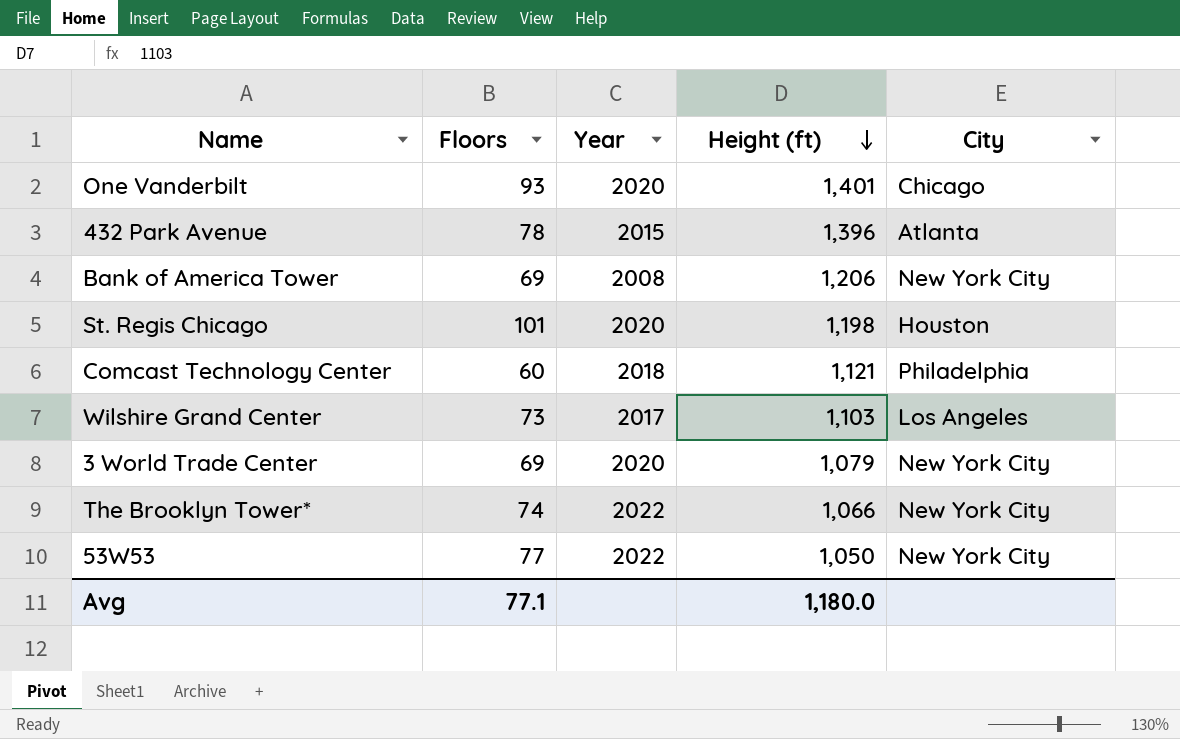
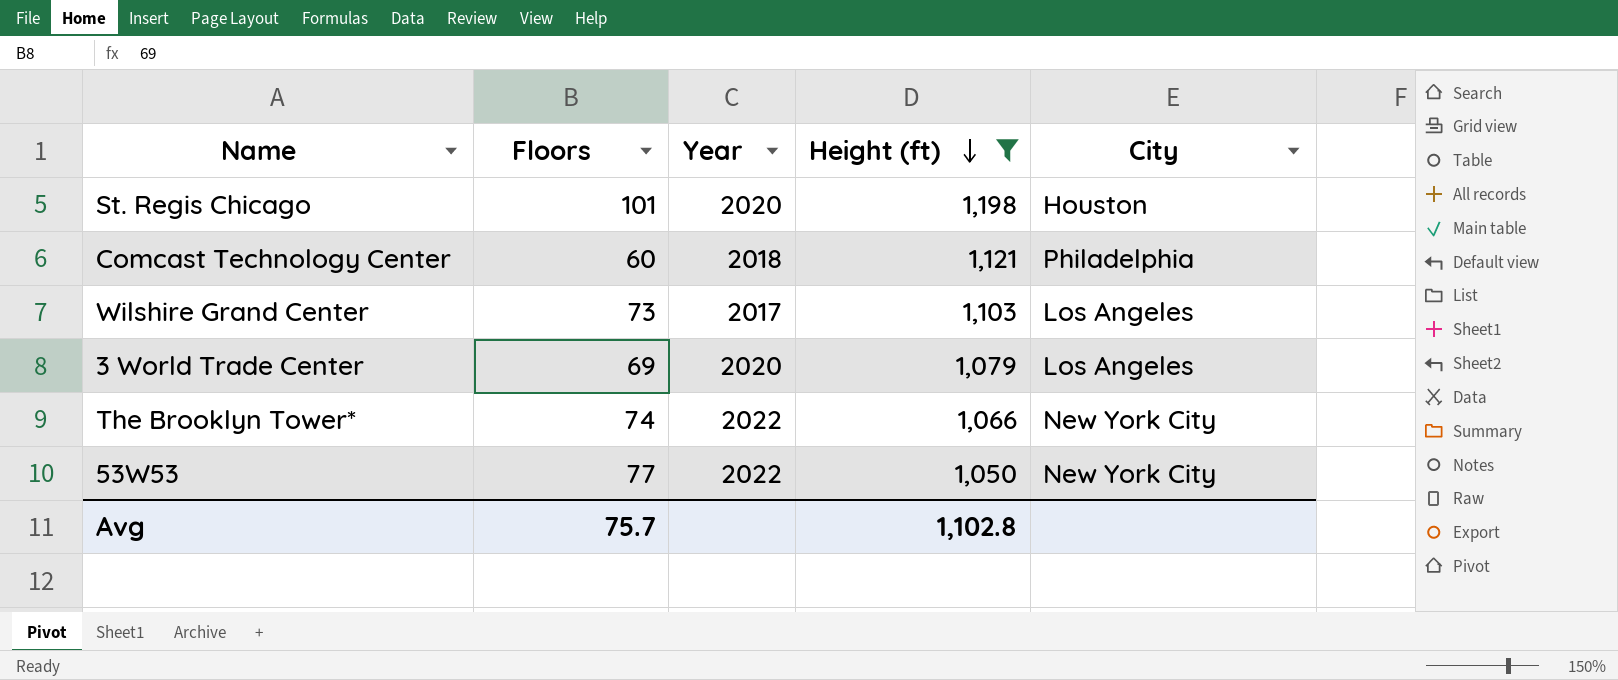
filter: none -> Height (ft) <= 1,198
3 World Trade Center | City: New York City -> Los Angeles
Avg | Floors: 77.1 -> 75.7
Avg | Height (ft): 1,180.0 -> 1,102.8

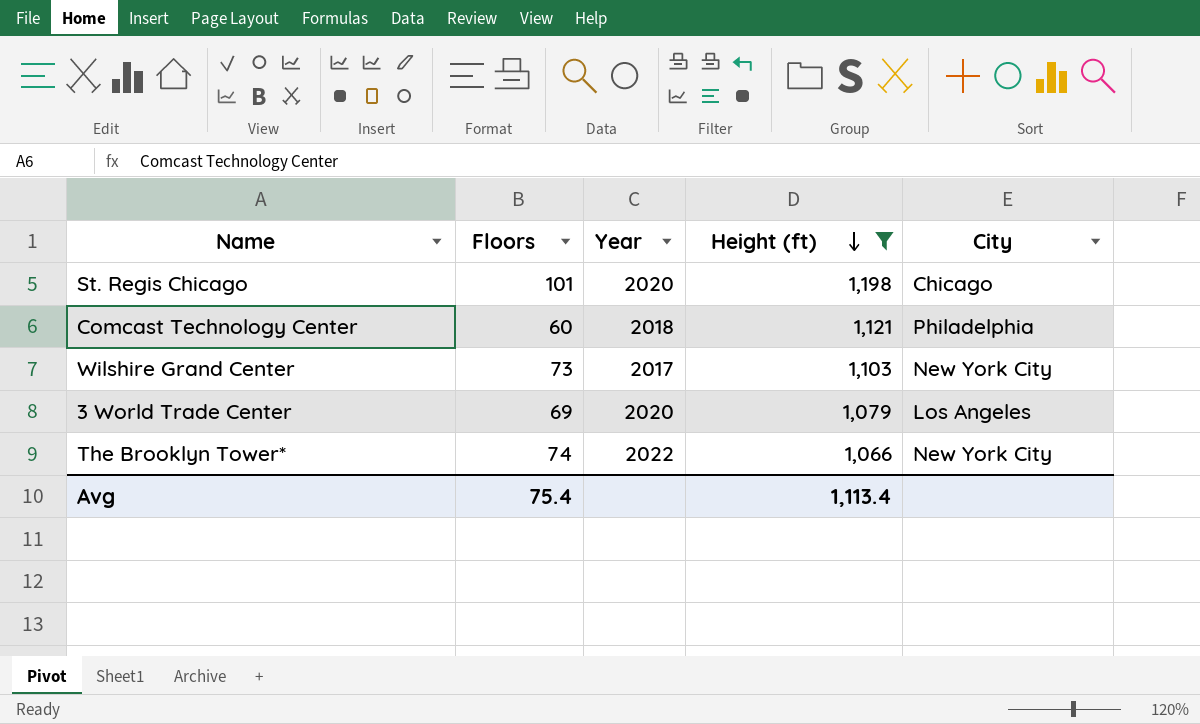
row 53W53: 77 | 2022 | 1,050 | New York City -> none
St. Regis Chicago | City: Houston -> Chicago
Wilshire Grand Center | City: Los Angeles -> New York City
Avg | Floors: 75.7 -> 75.4
Avg | Height (ft): 1,102.8 -> 1,113.4

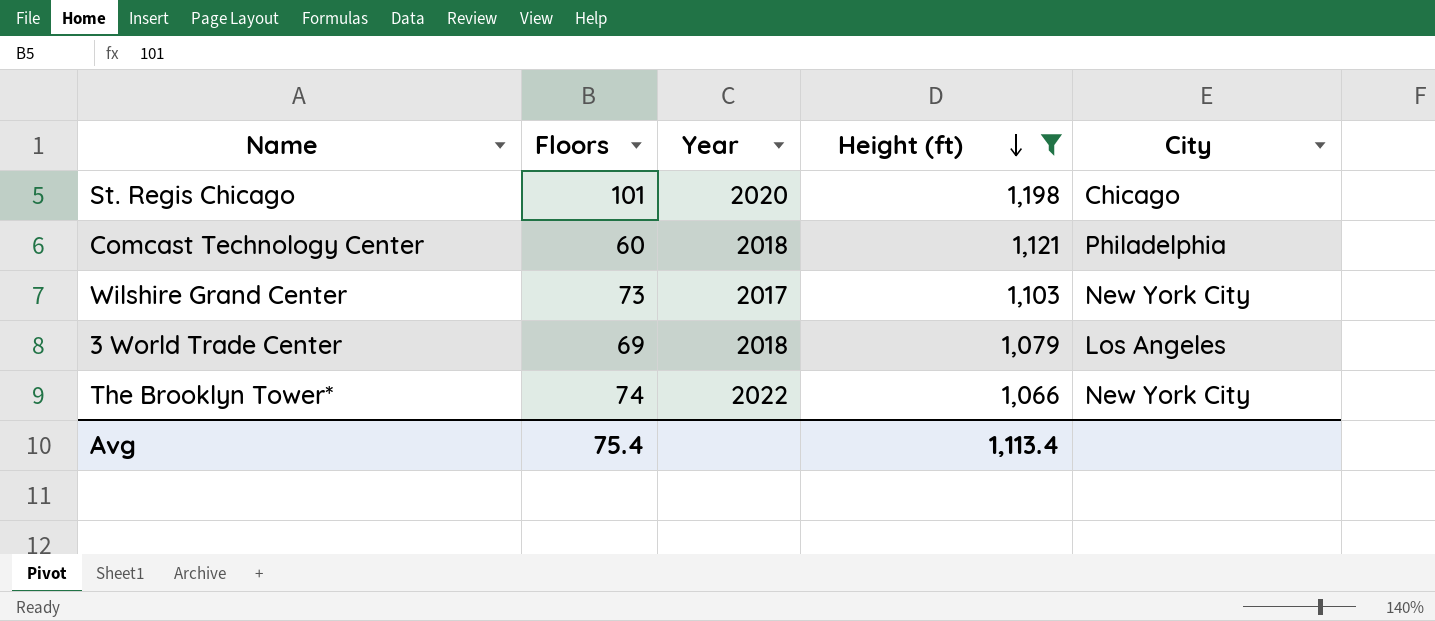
3 World Trade Center | Year: 2020 -> 2018

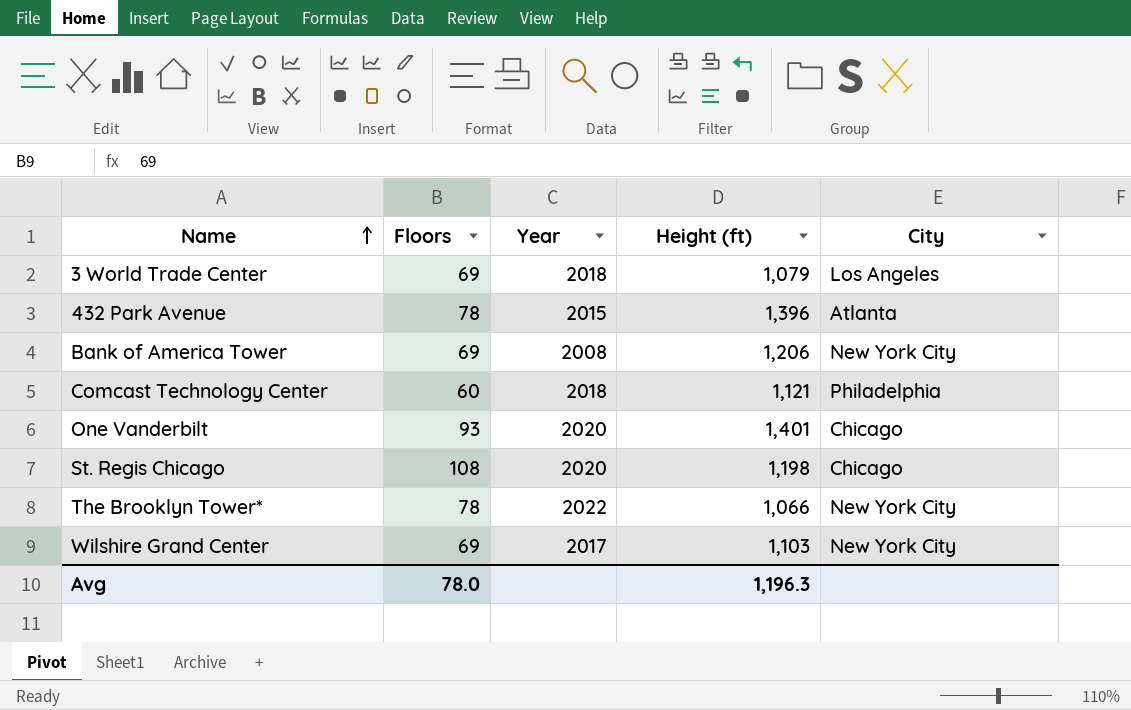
filter: Height (ft) <= 1,198 -> none
row order: Height (ft) descending -> Name ascending
St. Regis Chicago | Floors: 101 -> 108
The Brooklyn Tower* | Floors: 74 -> 78
Wilshire Grand Center | Floors: 73 -> 69
Avg | Floors: 75.4 -> 78.0
Avg | Height (ft): 1,113.4 -> 1,196.3

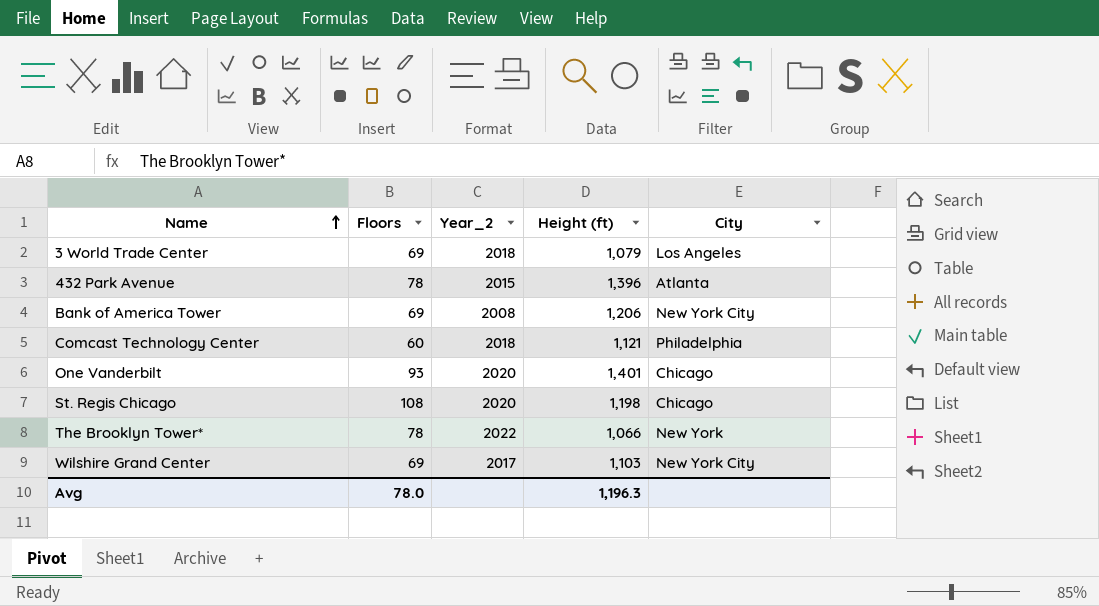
column name: Year -> Year_2
The Brooklyn Tower* | City: New York City -> New York

